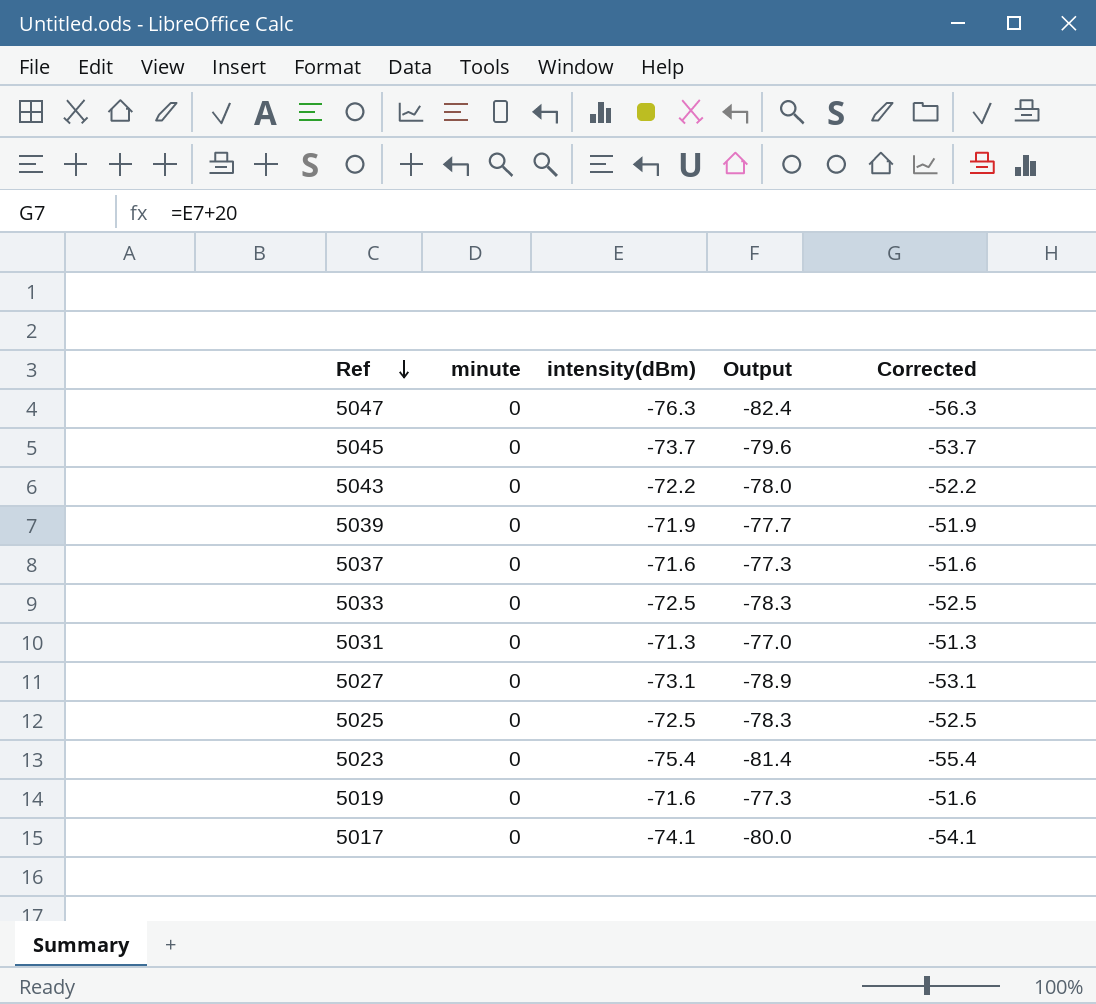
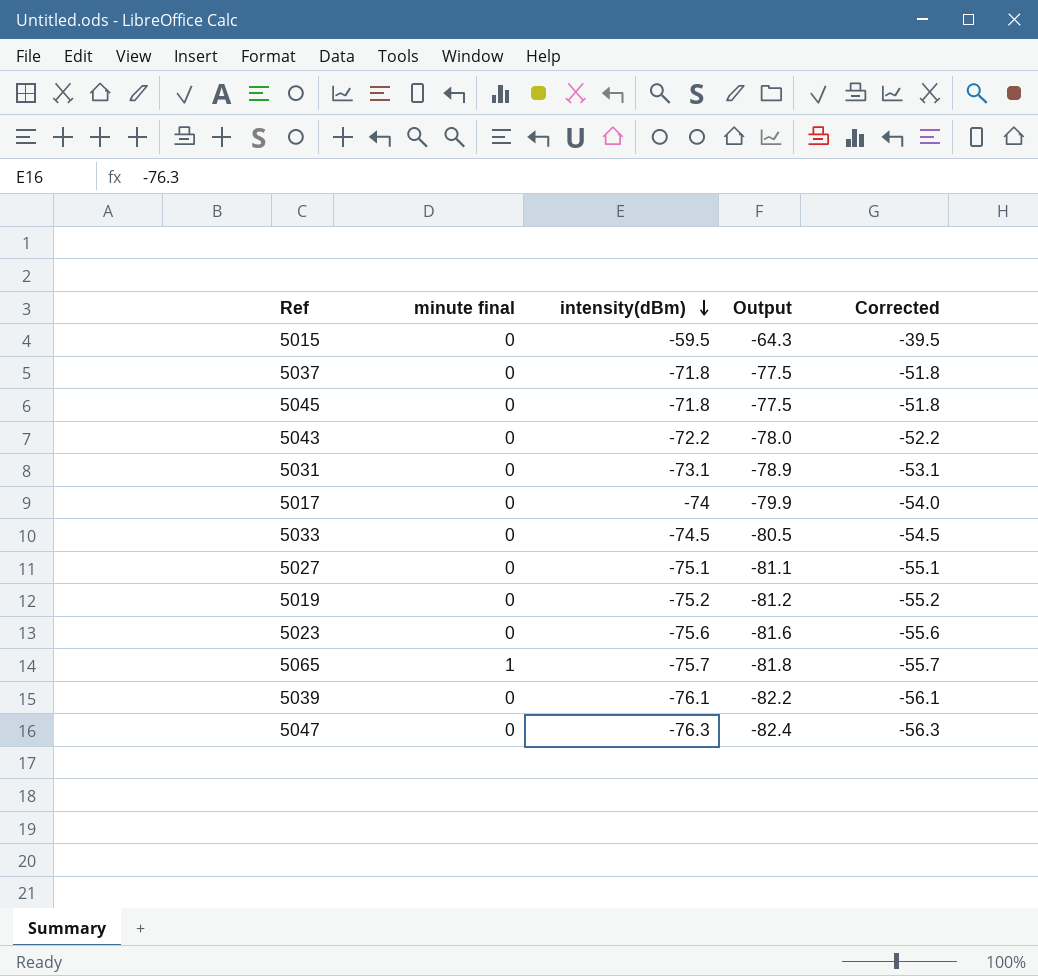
row order: Ref descending -> intensity(dBm) descending
column name: minute -> minute final
row 5025: 0 | -72.5 | -78.3 | -52.5 -> none
row 5015: none -> 0 | -59.5 | -64.3 | -39.5
5037 | intensity(dBm): -71.6 -> -71.8
5037 | Output: -77.3 -> -77.5
5037 | Corrected: -51.6 -> -51.8
5045 | intensity(dBm): -73.7 -> -71.8
5045 | Output: -79.6 -> -77.5
5045 | Corrected: -53.7 -> -51.8
5031 | intensity(dBm): -71.3 -> -73.1
5031 | Output: -77.0 -> -78.9
5031 | Corrected: -51.3 -> -53.1
5017 | intensity(dBm): -74.1 -> -74
5017 | Output: -80.0 -> -79.9
5017 | Corrected: -54.1 -> -54.0
5033 | intensity(dBm): -72.5 -> -74.5
5033 | Output: -78.3 -> -80.5
5033 | Corrected: -52.5 -> -54.5
5027 | intensity(dBm): -73.1 -> -75.1
5027 | Output: -78.9 -> -81.1
5027 | Corrected: -53.1 -> -55.1
5019 | intensity(dBm): -71.6 -> -75.2
5019 | Output: -77.3 -> -81.2
5019 | Corrected: -51.6 -> -55.2
5023 | intensity(dBm): -75.4 -> -75.6
5023 | Output: -81.4 -> -81.6
5023 | Corrected: -55.4 -> -55.6
row 5065: none -> 1 | -75.7 | -81.8 | -55.7
5039 | intensity(dBm): -71.9 -> -76.1
5039 | Output: -77.7 -> -82.2
5039 | Corrected: -51.9 -> -56.1

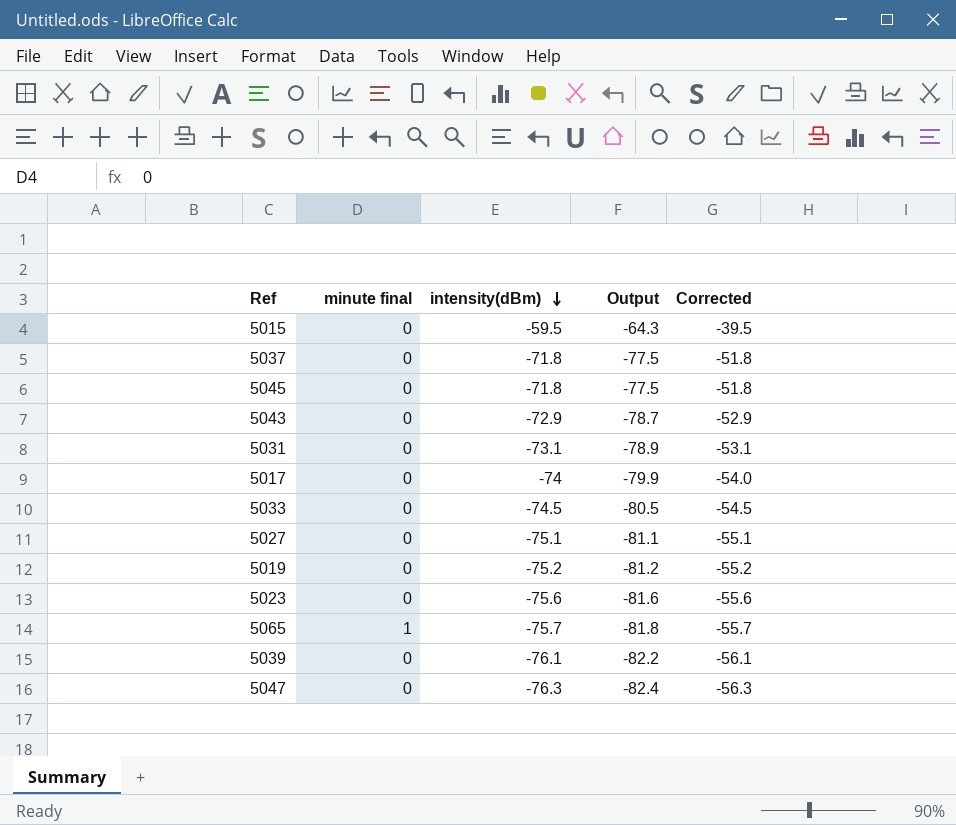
5043 | intensity(dBm): -72.2 -> -72.9
5043 | Output: -78.0 -> -78.7
5043 | Corrected: -52.2 -> -52.9

